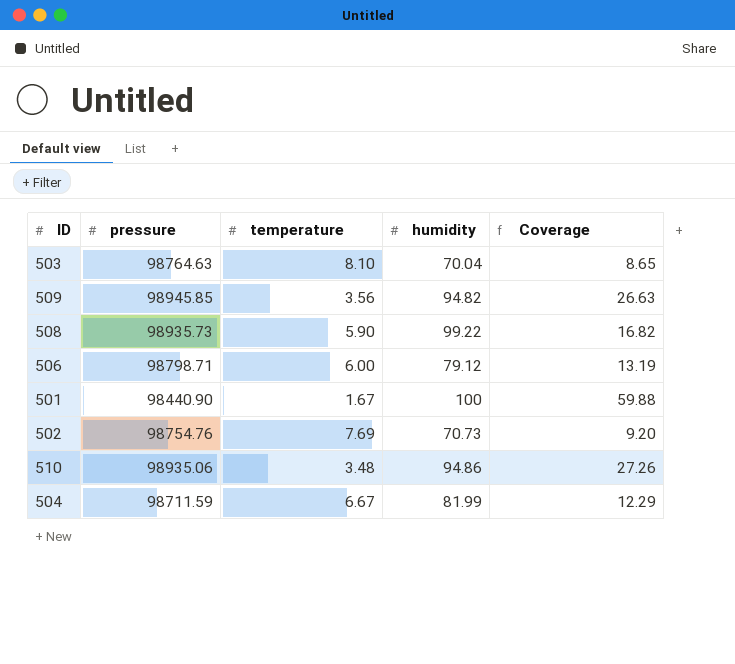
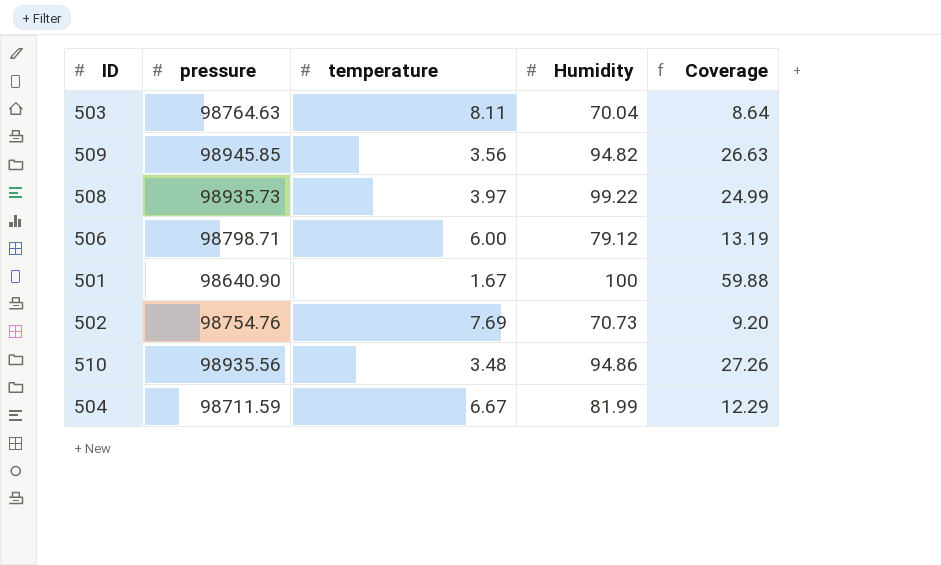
column name: humidity -> Humidity
503 | temperature: 8.10 -> 8.11
503 | Coverage: 8.65 -> 8.64
508 | temperature: 5.90 -> 3.97
508 | Coverage: 16.82 -> 24.99
501 | pressure: 98440.90 -> 98640.90
510 | pressure: 98935.06 -> 98935.56

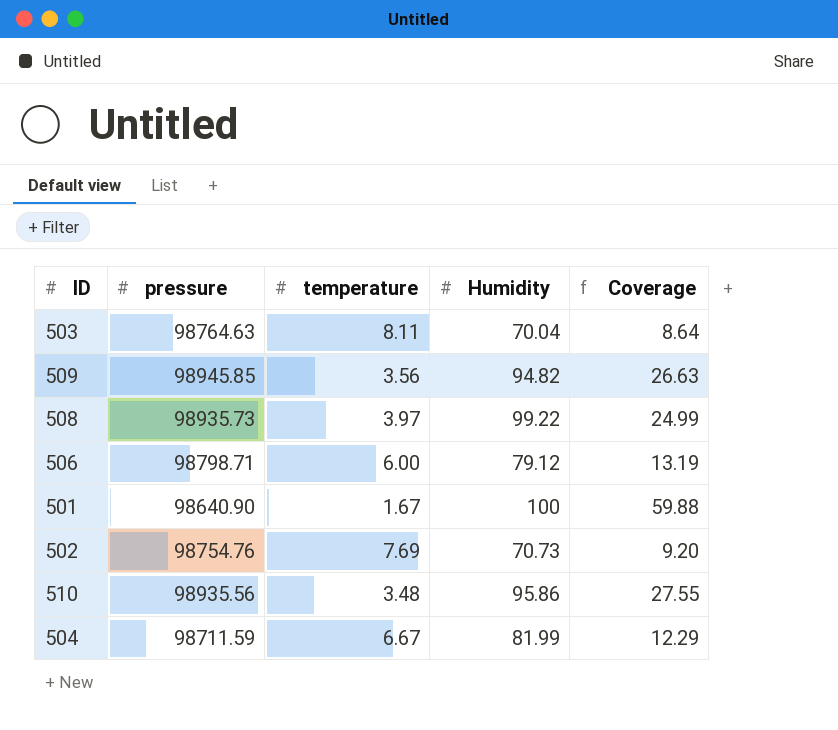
510 | Humidity: 94.86 -> 95.86
510 | Coverage: 27.26 -> 27.55

